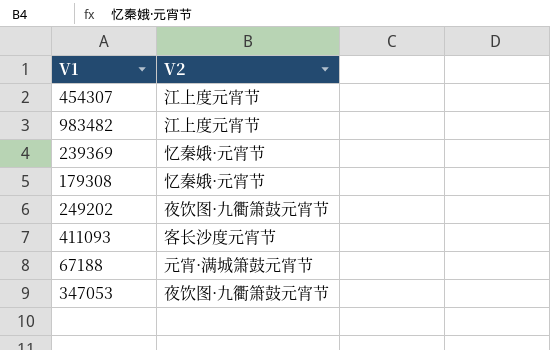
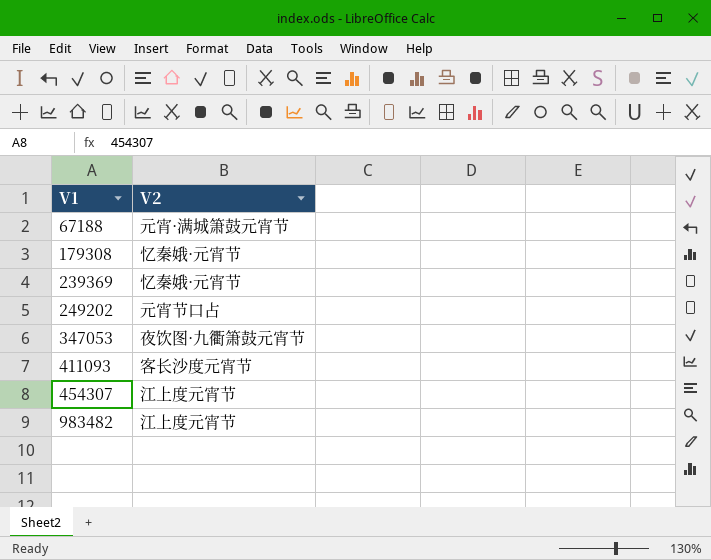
row order: none -> V1 ascending
249202 | V2: 夜饮图·九衢箫鼓元宵节 -> 元宵节口占

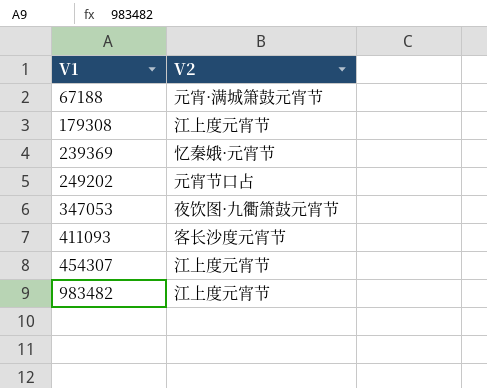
179308 | V2: 忆秦娥·元宵节 -> 江上度元宵节

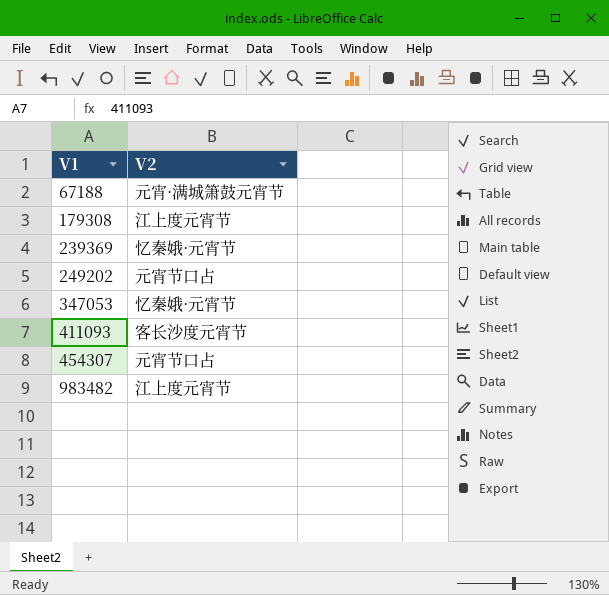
347053 | V2: 夜饮图·九衢箫鼓元宵节 -> 忆秦娥·元宵节
454307 | V2: 江上度元宵节 -> 元宵节口占

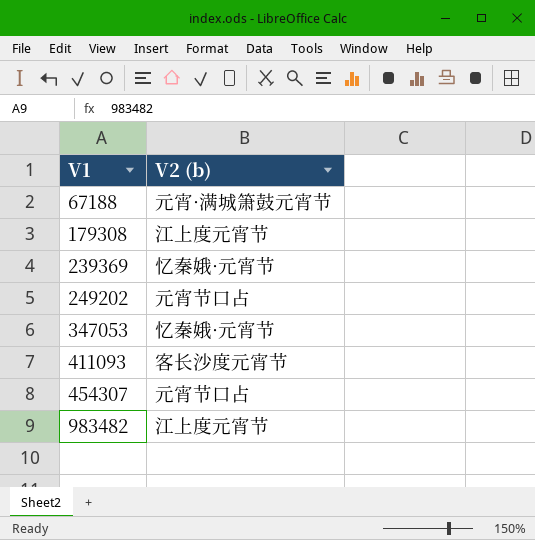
column name: V2 -> V2 (b)

